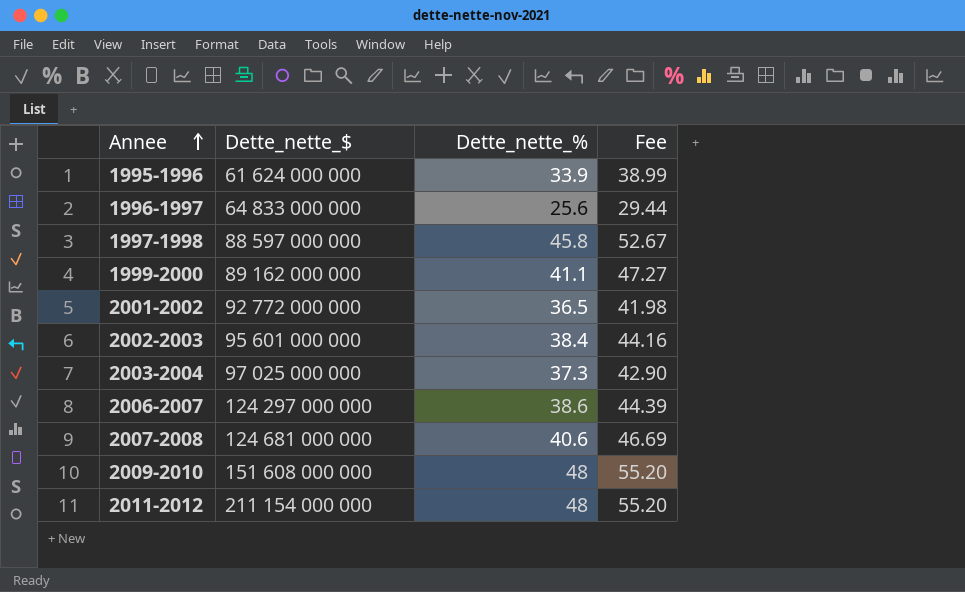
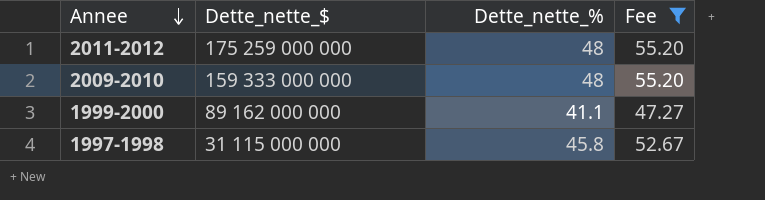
filter: none -> Fee >= 47.27
row order: Annee ascending -> Annee descending
2011-2012 | Dette_nette_$: 211 154 000 000 -> 175 259 000 000
2009-2010 | Dette_nette_$: 151 608 000 000 -> 159 333 000 000
1997-1998 | Dette_nette_$: 88 597 000 000 -> 31 115 000 000

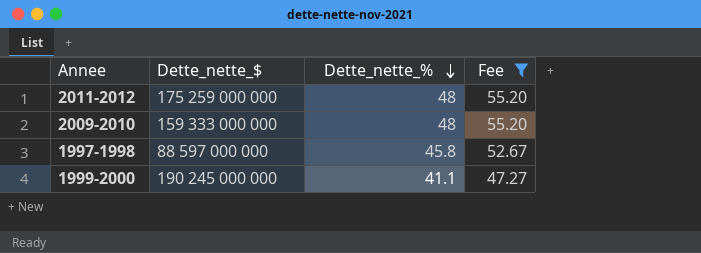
row order: Annee descending -> Dette_nette_% descending
1997-1998 | Dette_nette_$: 31 115 000 000 -> 88 597 000 000
1999-2000 | Dette_nette_$: 89 162 000 000 -> 190 245 000 000

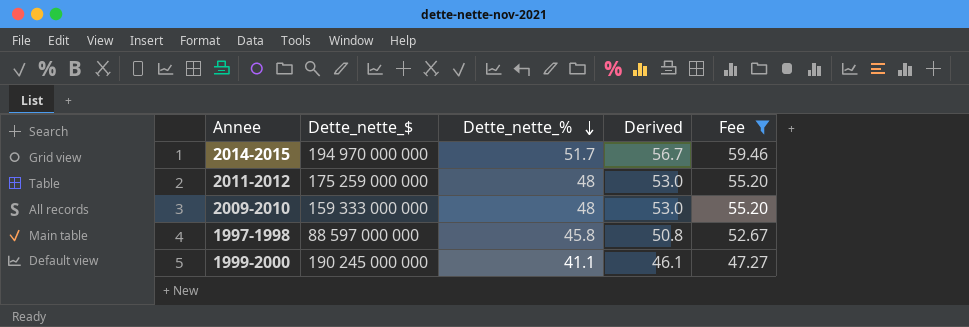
column Derived | formula: none -> [Dette_nette_%] + 5
row 2014-2015: none -> 194 970 000 000 | 51.7 | 56.7 | 59.46

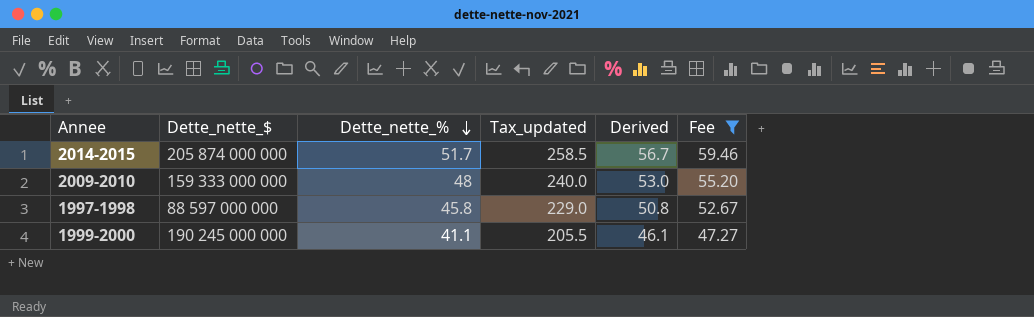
column Tax_updated | formula: none -> [Dette_nette_%] * 5
row 2011-2012: 175 259 000 000 | 48 | 53.0 | 55.20 -> none
2014-2015 | Dette_nette_$: 194 970 000 000 -> 205 874 000 000

